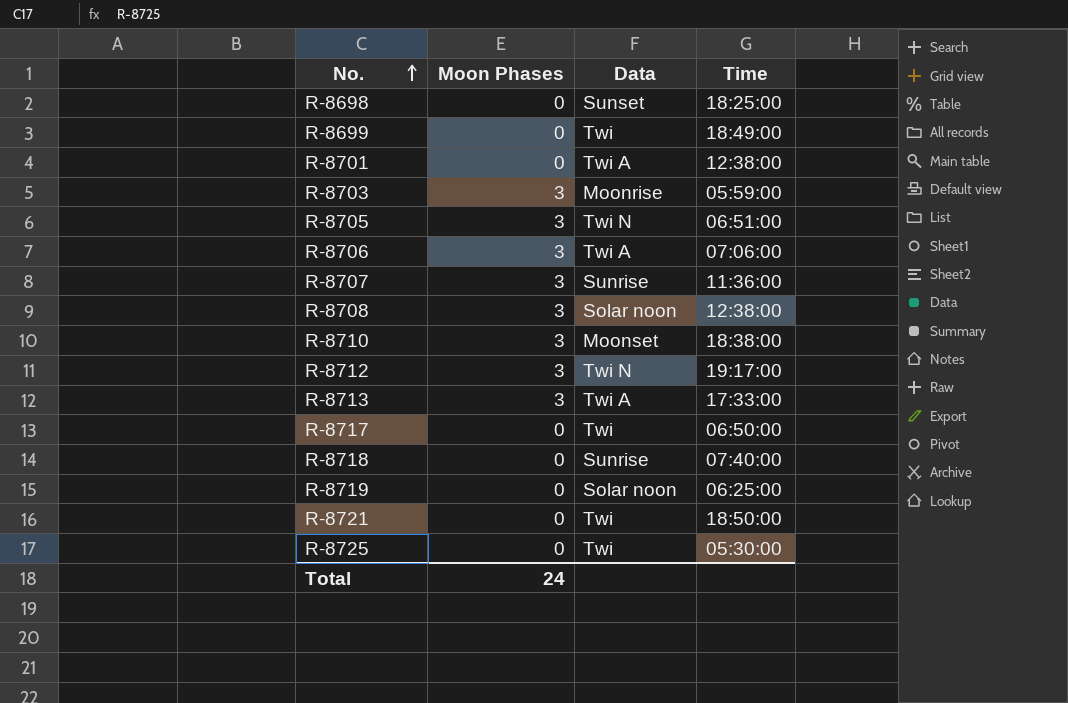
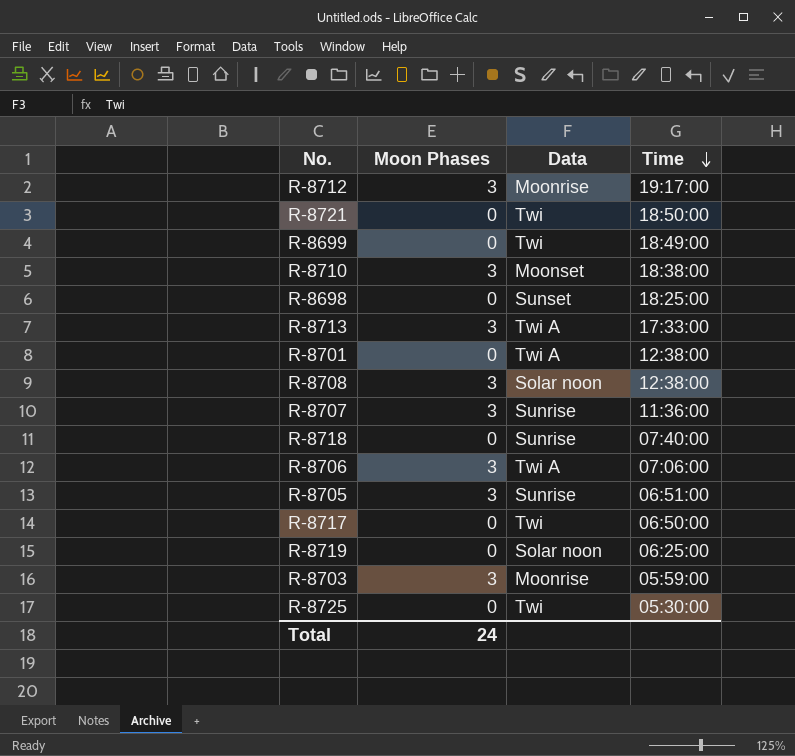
row order: No. ascending -> Time descending
R-8712 | Data: Twi N -> Moonrise
R-8705 | Data: Twi N -> Sunrise

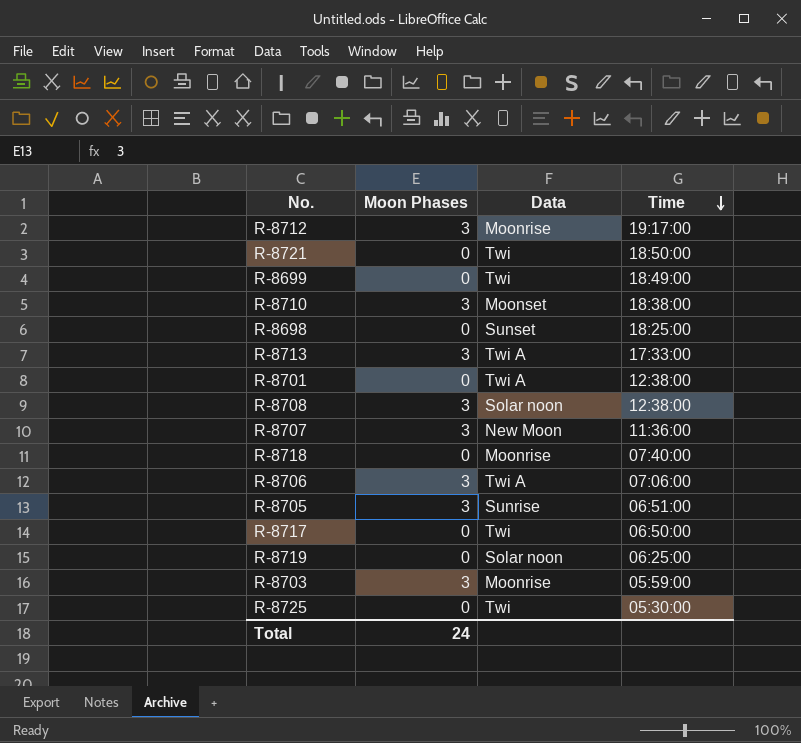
R-8707 | Data: Sunrise -> New Moon
R-8718 | Data: Sunrise -> Moonrise

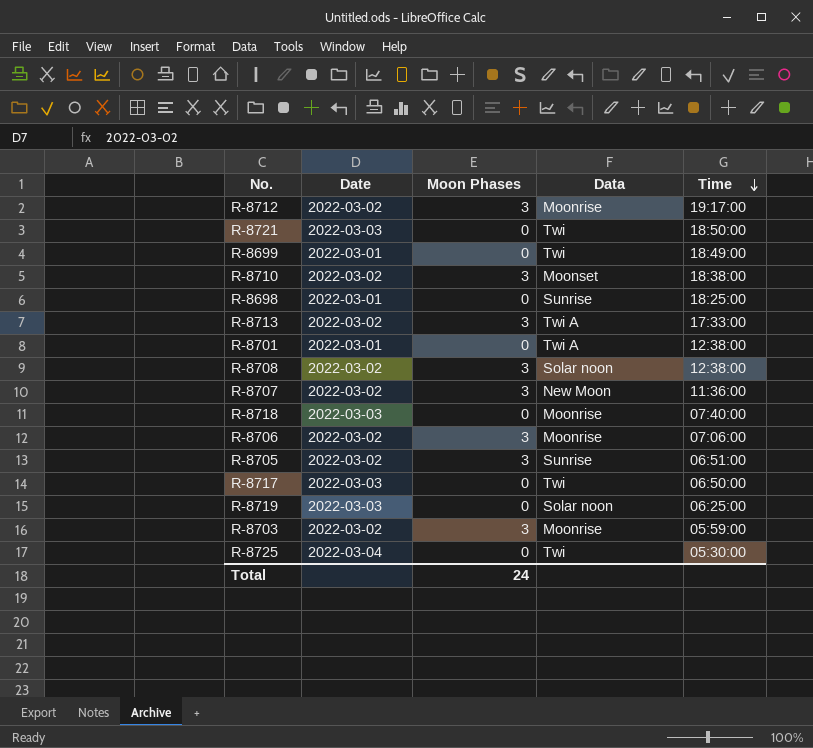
column Date | position: none -> 2
R-8698 | Data: Sunset -> Sunrise
R-8706 | Data: Twi A -> Moonrise

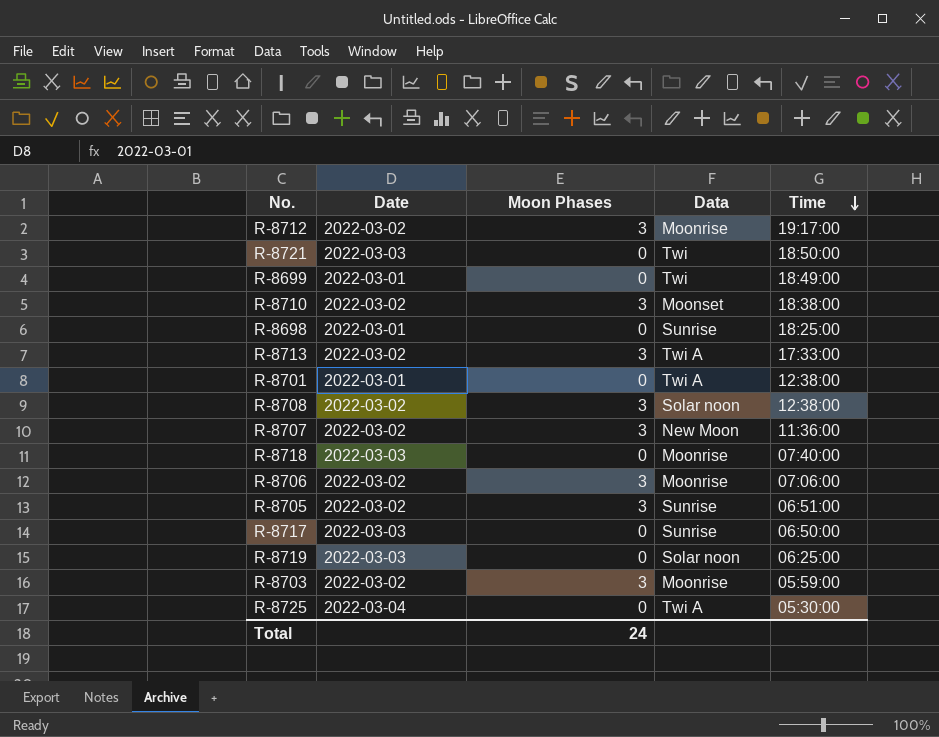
R-8717 | Data: Twi -> Sunrise
R-8725 | Data: Twi -> Twi A

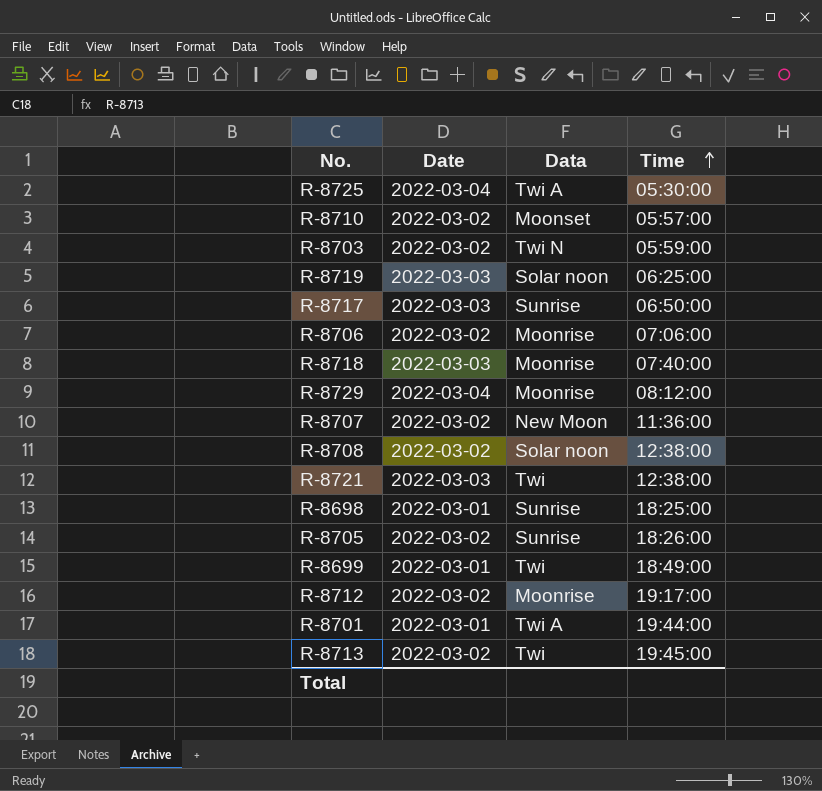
row order: Time descending -> Time ascending
column Moon Phases | position: 3 -> none
R-8710 | Time: 18:38:00 -> 05:57:00
R-8703 | Data: Moonrise -> Twi N
row R-8729: none -> 2022-03-04 | Moonrise | 08:12:00
R-8721 | Time: 18:50:00 -> 12:38:00
R-8705 | Time: 06:51:00 -> 18:26:00
R-8701 | Time: 12:38:00 -> 19:44:00
R-8713 | Data: Twi A -> Twi
R-8713 | Time: 17:33:00 -> 19:45:00

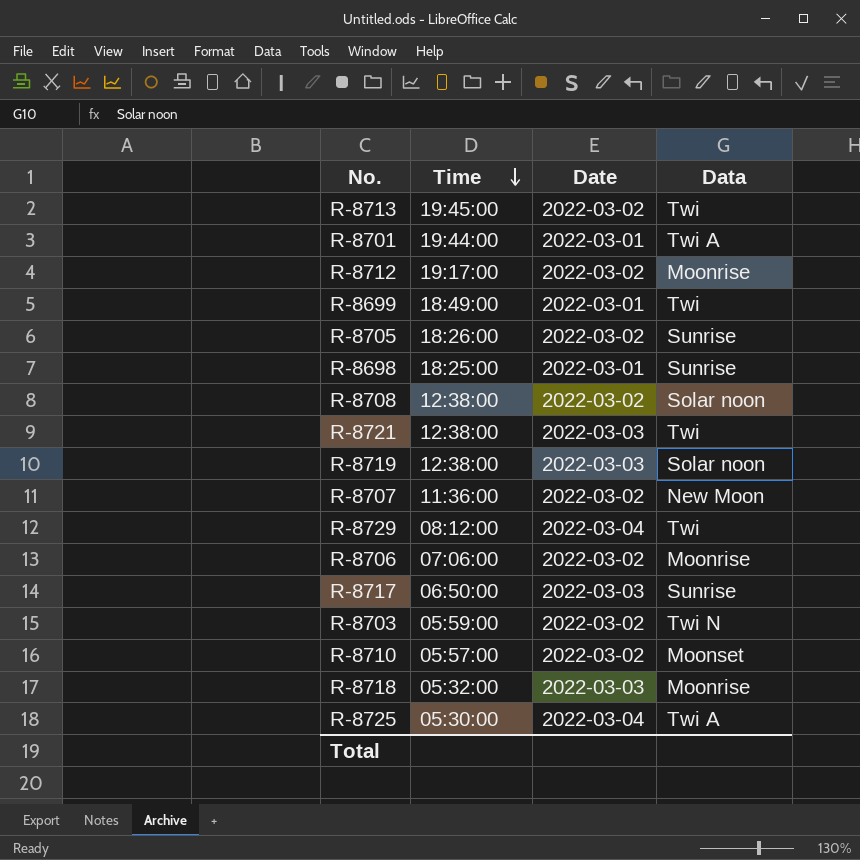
row order: Time ascending -> Time descending
column Time | position: 4 -> 2
R-8719 | Time: 06:25:00 -> 12:38:00
R-8729 | Data: Moonrise -> Twi
R-8718 | Time: 07:40:00 -> 05:32:00

